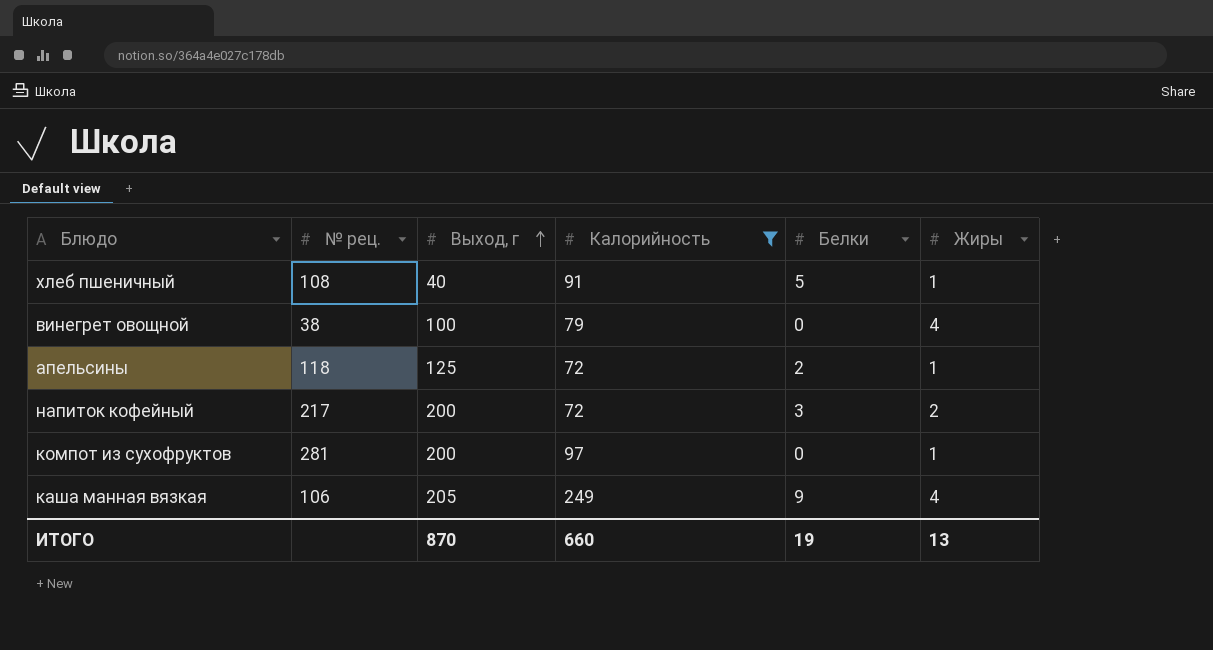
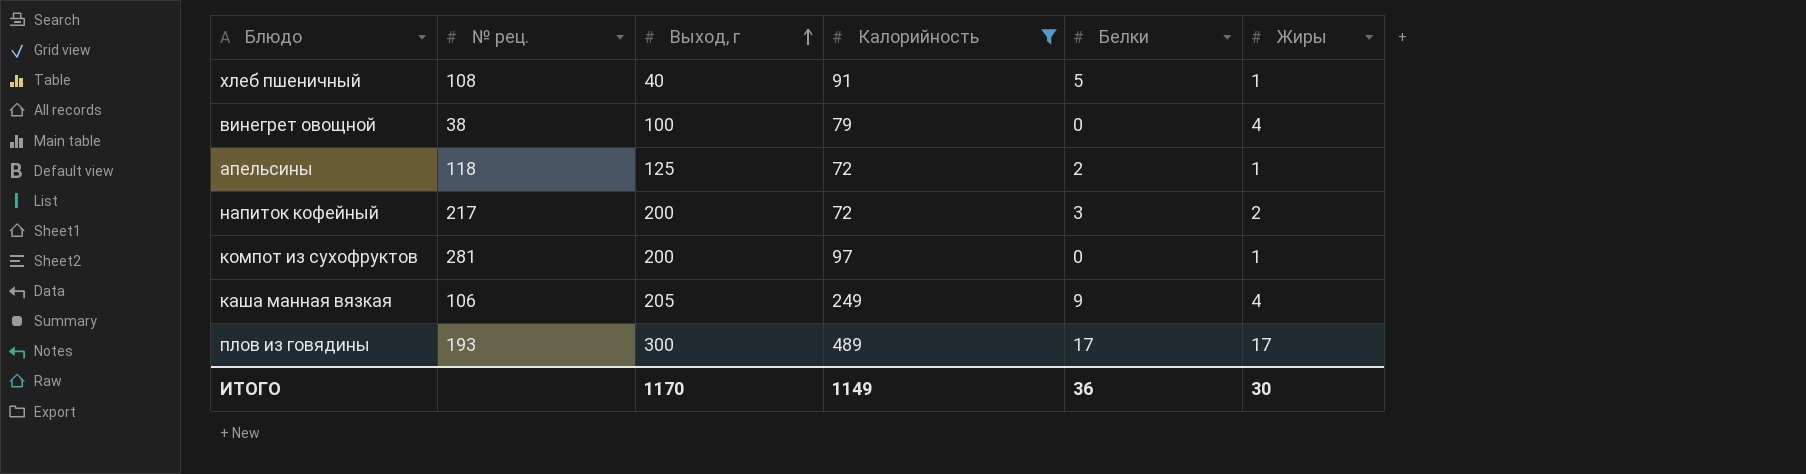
row плов из говядины: none -> 193 | 300 | 489 | 17 | 17
ИТОГО | Выход, г: 870 -> 1170
ИТОГО | Калорийность: 660 -> 1149
ИТОГО | Белки: 19 -> 36
ИТОГО | Жиры: 13 -> 30

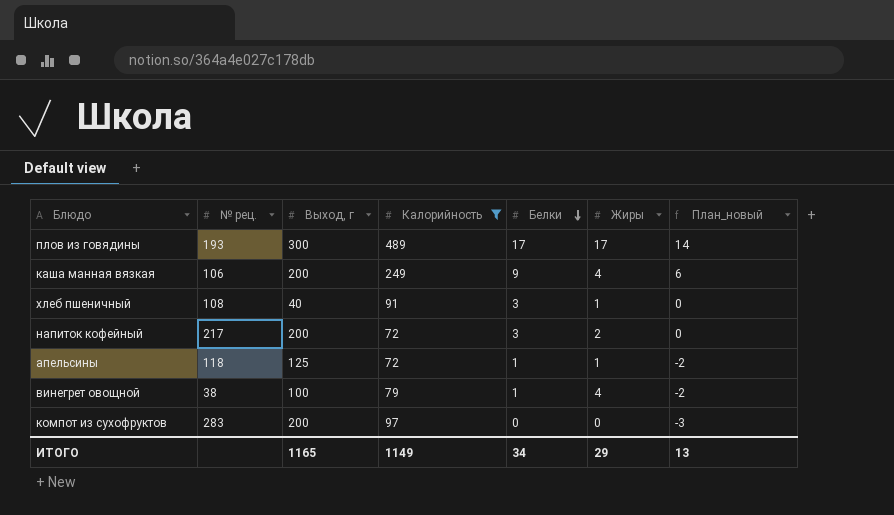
row order: Выход, г ascending -> Белки descending
column План_новый | formula: none -> [Белки] - 3
каша манная вязкая | Выход, г: 205 -> 200
хлеб пшеничный | Белки: 5 -> 3
апельсины | Белки: 2 -> 1
винегрет овощной | Белки: 0 -> 1
компот из сухофруктов | № рец.: 281 -> 283
компот из сухофруктов | Жиры: 1 -> 0
ИТОГО | Выход, г: 1170 -> 1165
ИТОГО | Белки: 36 -> 34
ИТОГО | Жиры: 30 -> 29

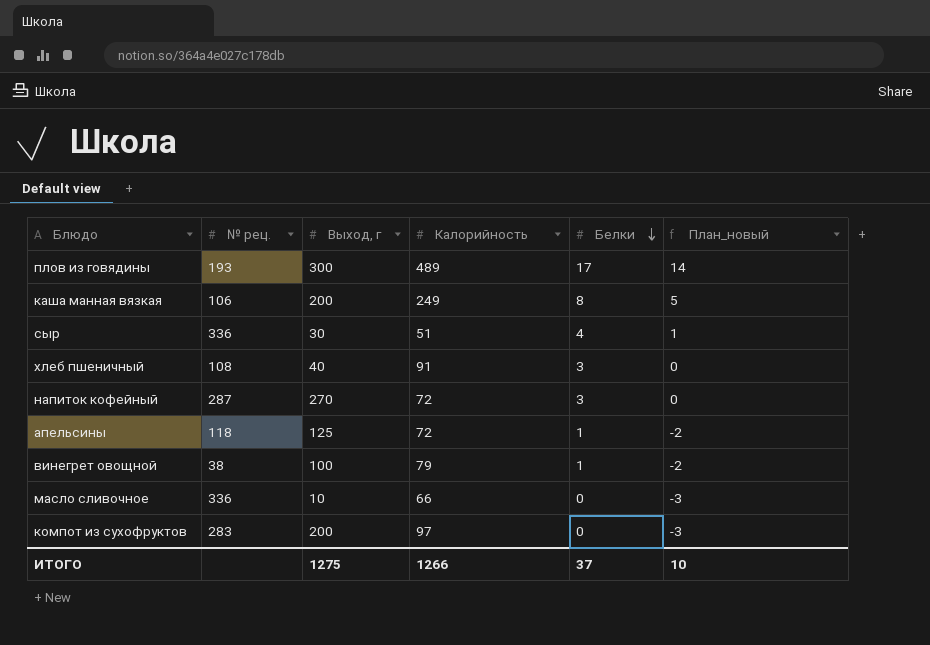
filter: Калорийность >= 72 -> none
column Жиры | position: 6 -> none
каша манная вязкая | Белки: 9 -> 8
каша манная вязкая | План_новый: 6 -> 5
напиток кофейный | № рец.: 217 -> 287
напиток кофейный | Выход, г: 200 -> 270
ИТОГО | Выход, г: 1165 -> 1275
ИТОГО | Калорийность: 1149 -> 1266
ИТОГО | Белки: 34 -> 37
ИТОГО | План_новый: 13 -> 10

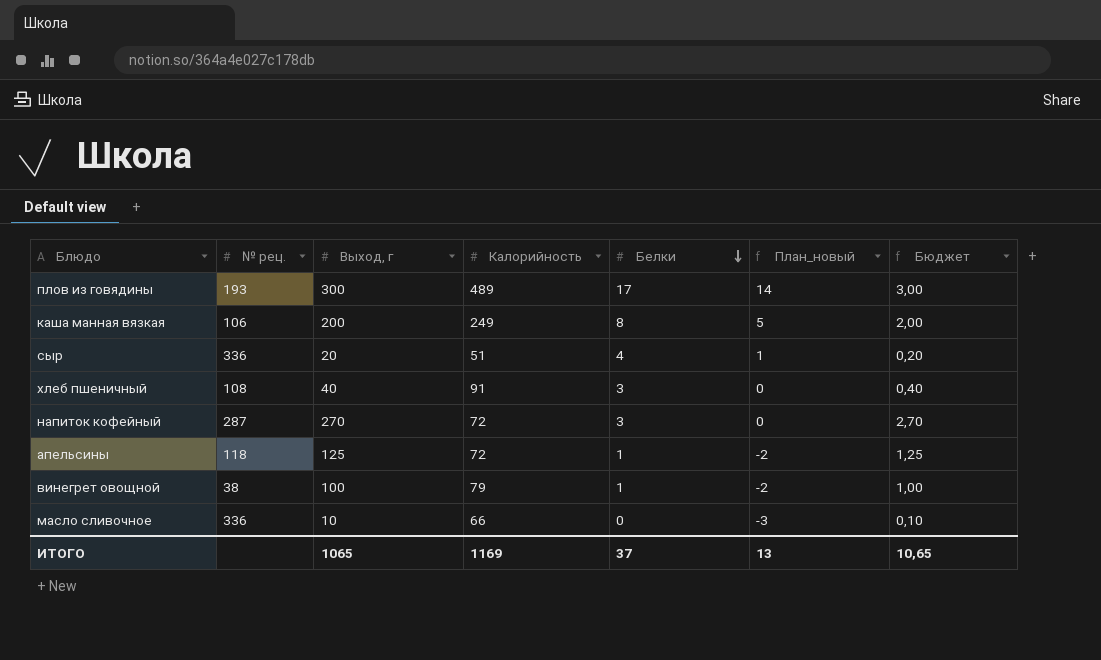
column Бюджет | formula: none -> [Выход, г] * 0,01
row компот из сухофруктов: 283 | 200 | 97 | 0 | -3 -> none
сыр | Выход, г: 30 -> 20
ИТОГО | Выход, г: 1275 -> 1065
ИТОГО | Калорийность: 1266 -> 1169
ИТОГО | План_новый: 10 -> 13

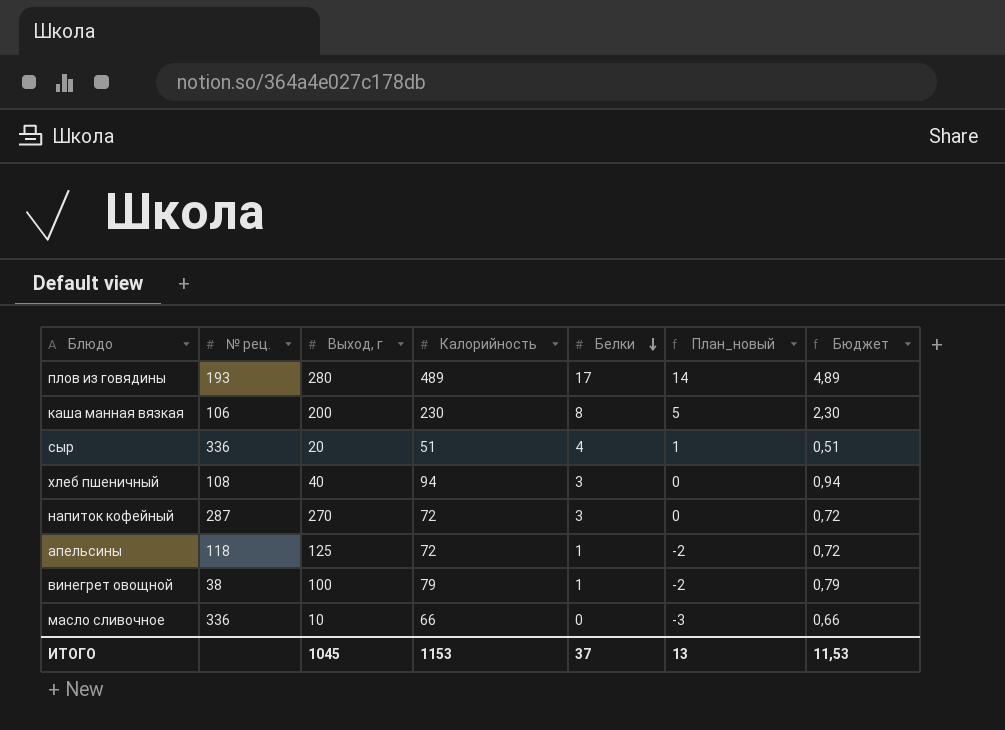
column Бюджет | formula: [Выход, г] * 0,01 -> [Калорийность] * 0,01
плов из говядины | Выход, г: 300 -> 280
каша манная вязкая | Калорийность: 249 -> 230
хлеб пшеничный | Калорийность: 91 -> 94
ИТОГО | Выход, г: 1065 -> 1045
ИТОГО | Калорийность: 1169 -> 1153
ИТОГО | Бюджет: 10,65 -> 11,53

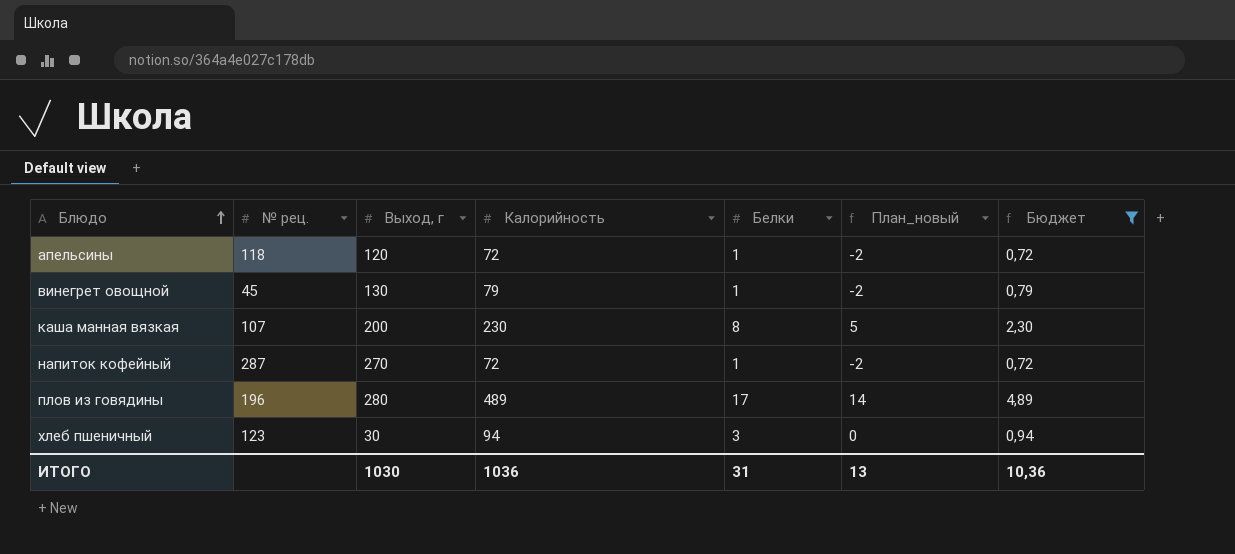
filter: none -> Бюджет >= 0,72
row order: Белки descending -> Блюдо ascending
апельсины | Выход, г: 125 -> 120
винегрет овощной | № рец.: 38 -> 45
винегрет овощной | Выход, г: 100 -> 130
каша манная вязкая | № рец.: 106 -> 107
напиток кофейный | Белки: 3 -> 1
напиток кофейный | План_новый: 0 -> -2
плов из говядины | № рец.: 193 -> 196
хлеб пшеничный | № рец.: 108 -> 123
хлеб пшеничный | Выход, г: 40 -> 30
ИТОГО | Выход, г: 1045 -> 1030
ИТОГО | Калорийность: 1153 -> 1036
ИТОГО | Белки: 37 -> 31
ИТОГО | Бюджет: 11,53 -> 10,36

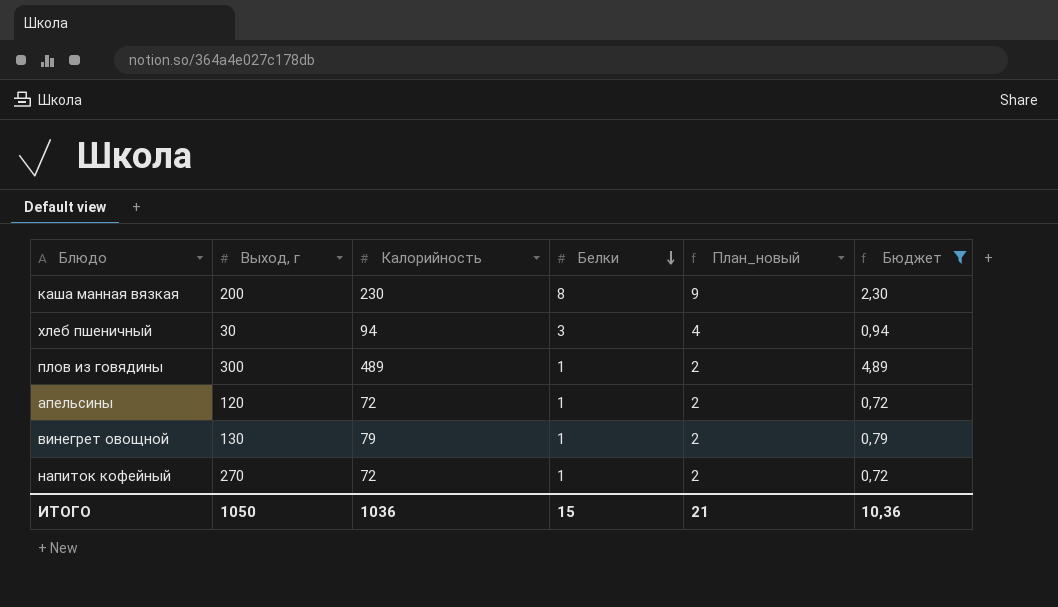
row order: Блюдо ascending -> Белки descending
column № рец. | position: 2 -> none
column План_новый | formula: [Белки] - 3 -> [Белки] + 1
плов из говядины | Выход, г: 280 -> 300
плов из говядины | Белки: 17 -> 1
ИТОГО | Выход, г: 1030 -> 1050
ИТОГО | Белки: 31 -> 15
ИТОГО | План_новый: 13 -> 21

